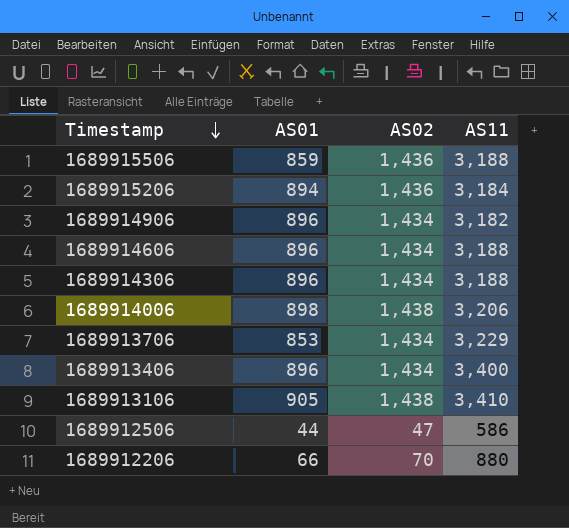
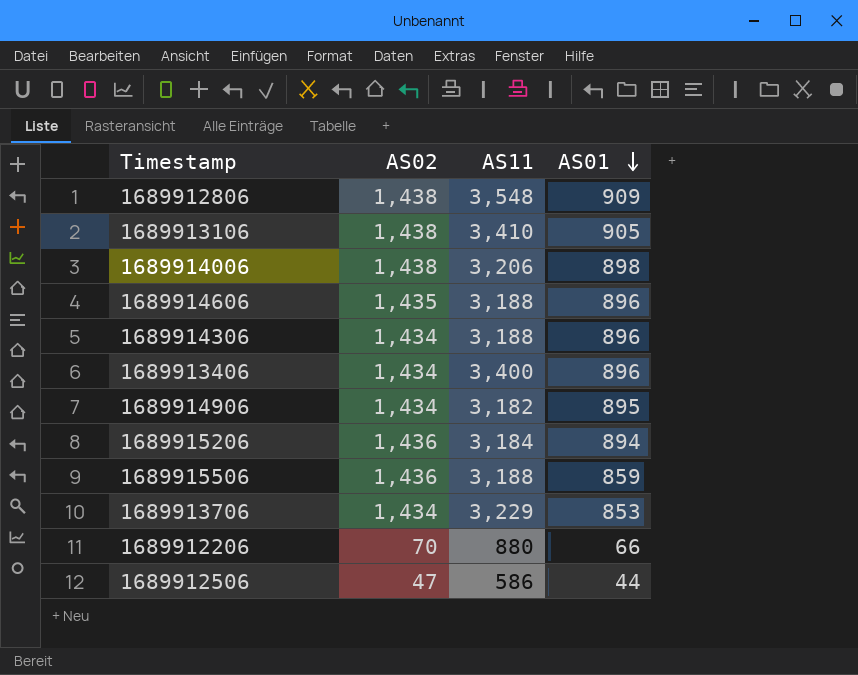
row order: Timestamp descending -> AS01 descending
column AS01 | position: 2 -> 4
row 1689912806: none -> 1,438 | 3,548 | 909
1689914606 | AS02: 1,434 -> 1,435
1689914906 | AS01: 896 -> 895

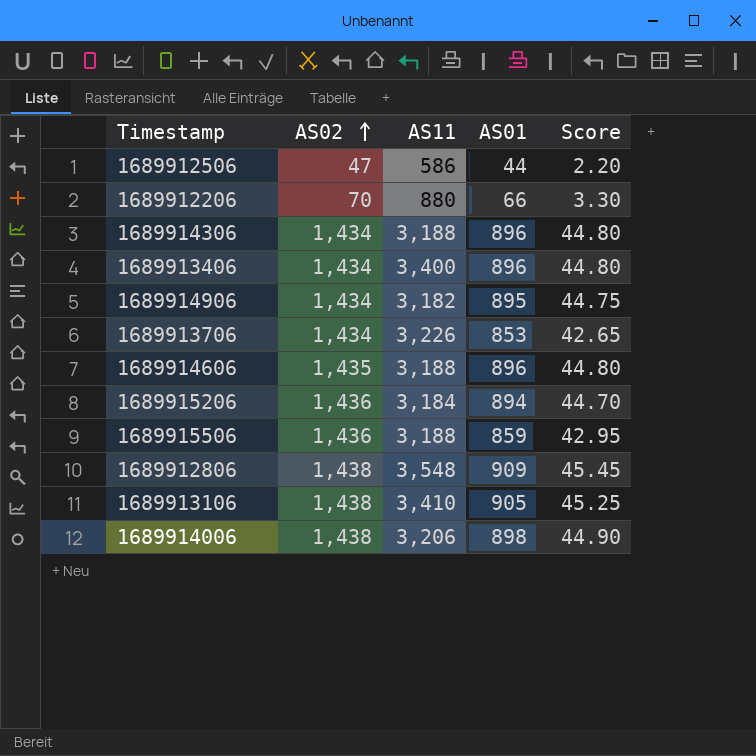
row order: AS01 descending -> AS02 ascending
column Score | formula: none -> [AS01] * 0.05
1689913706 | AS11: 3,229 -> 3,226

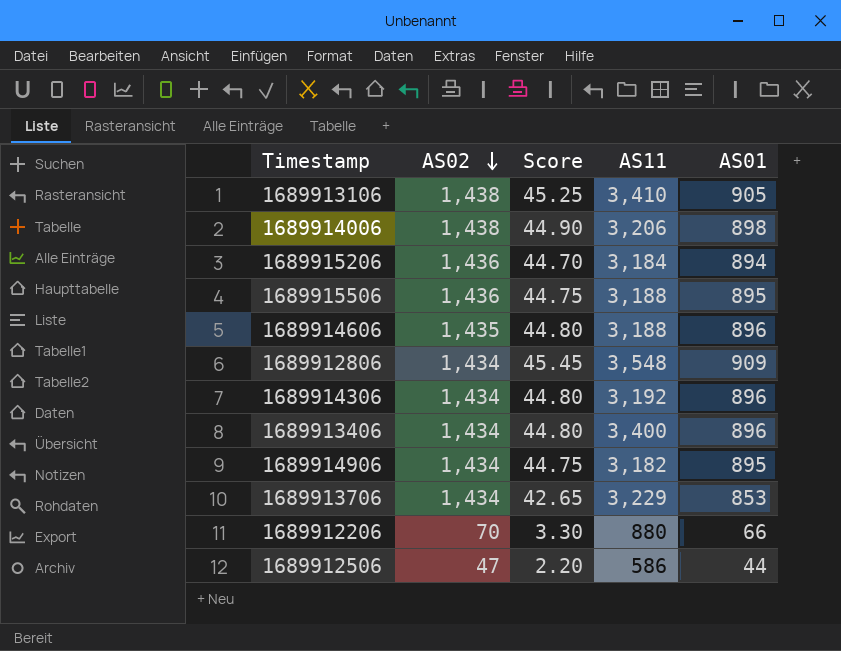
row order: AS02 ascending -> AS02 descending
column Score | position: 5 -> 3
1689915506 | Score: 42.95 -> 44.75
1689915506 | AS01: 859 -> 895
1689912806 | AS02: 1,438 -> 1,434
1689914306 | AS11: 3,188 -> 3,192
1689913706 | AS11: 3,226 -> 3,229

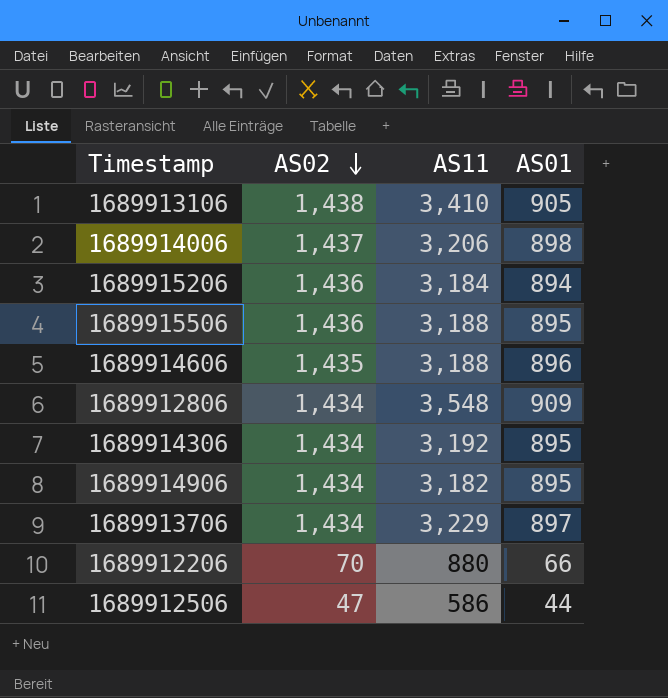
column Score | formula: [AS01] * 0.05 -> none
row 1689913406: 1,434 | 44.80 | 3,400 | 896 -> none
1689914006 | AS02: 1,438 -> 1,437
1689914306 | AS01: 896 -> 895
1689913706 | AS01: 853 -> 897

